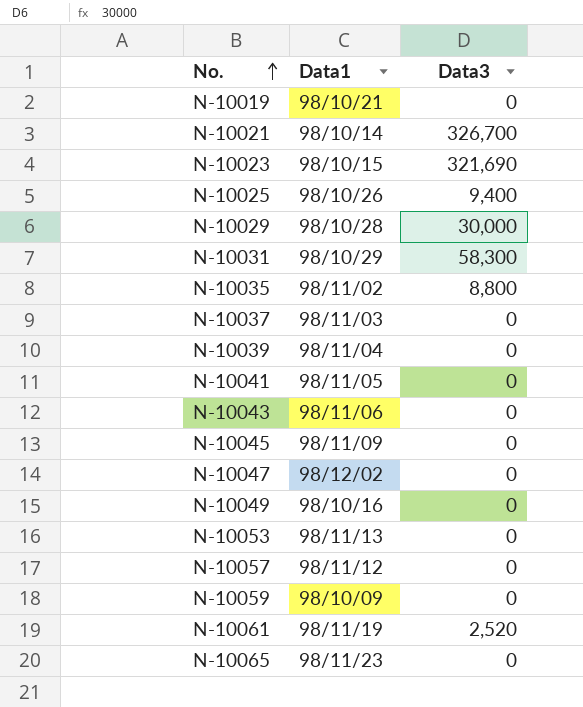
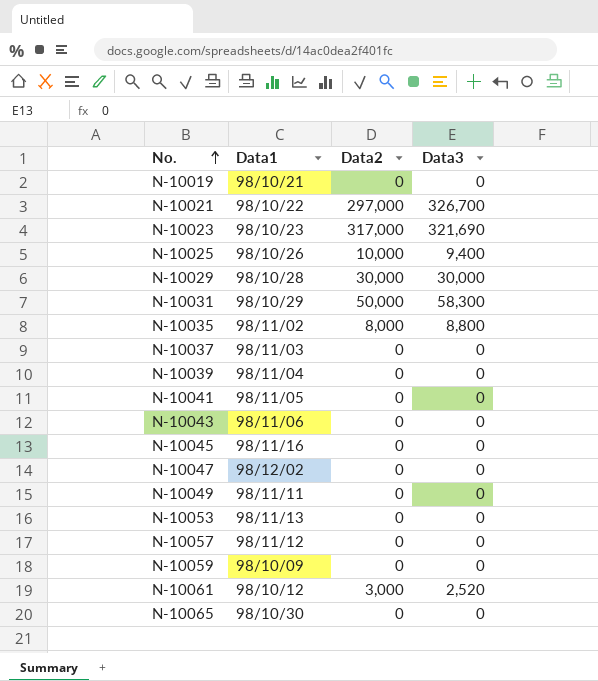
column Data2 | position: none -> 3
N-10021 | Data1: 98/10/14 -> 98/10/22
N-10023 | Data1: 98/10/15 -> 98/10/23
N-10045 | Data1: 98/11/09 -> 98/11/16
N-10049 | Data1: 98/10/16 -> 98/11/11
N-10061 | Data1: 98/11/19 -> 98/10/12
N-10065 | Data1: 98/11/23 -> 98/10/30

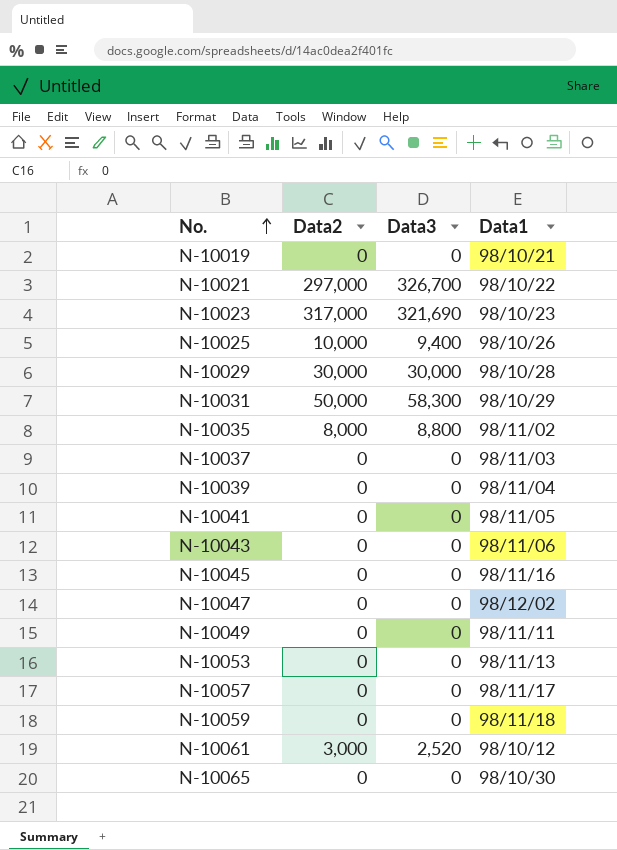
column Data1 | position: 2 -> 4
N-10057 | Data1: 98/11/12 -> 98/11/17
N-10059 | Data1: 98/10/09 -> 98/11/18

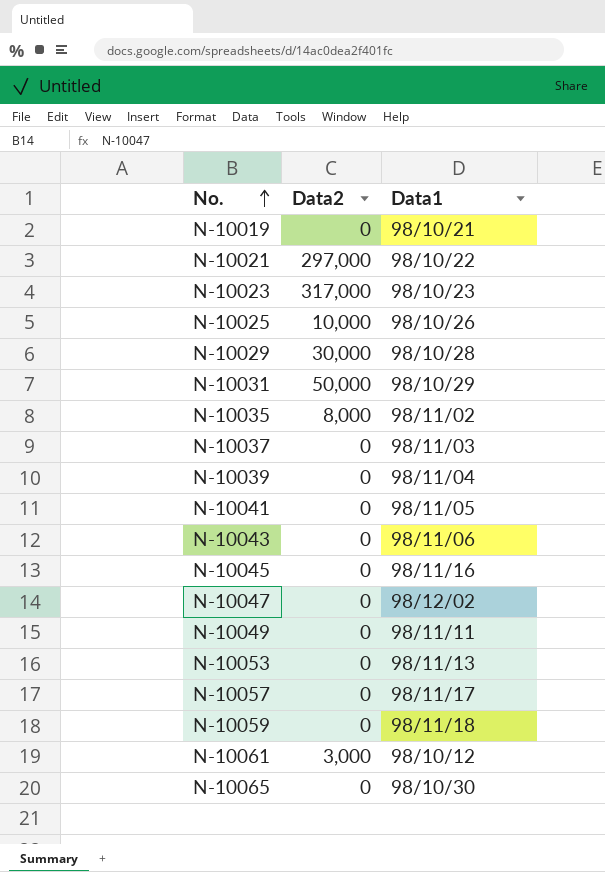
column Data3 | position: 3 -> none

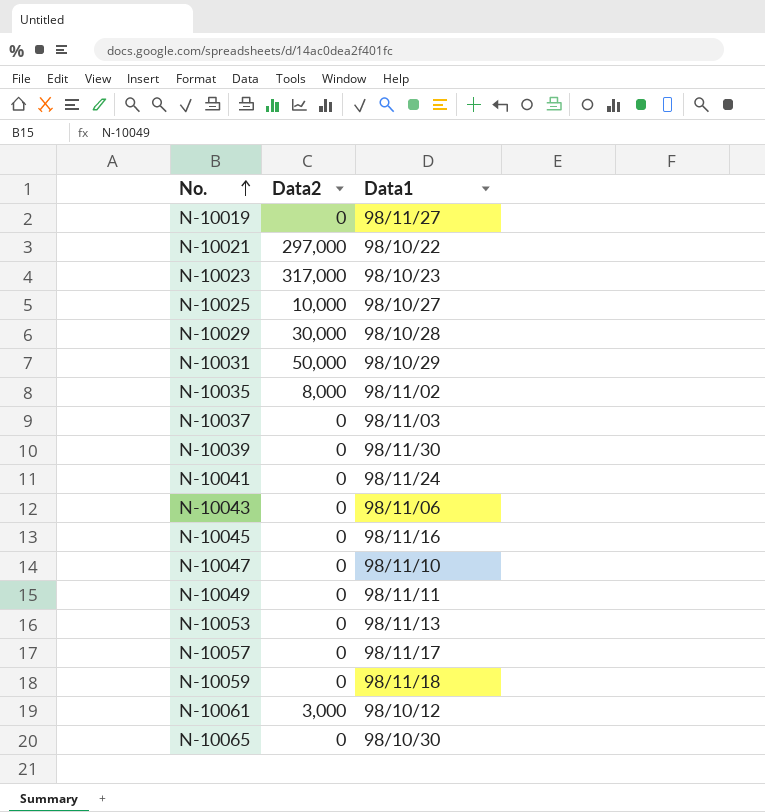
N-10019 | Data1: 98/10/21 -> 98/11/27
N-10025 | Data1: 98/10/26 -> 98/10/27
N-10039 | Data1: 98/11/04 -> 98/11/30
N-10041 | Data1: 98/11/05 -> 98/11/24
N-10047 | Data1: 98/12/02 -> 98/11/10

